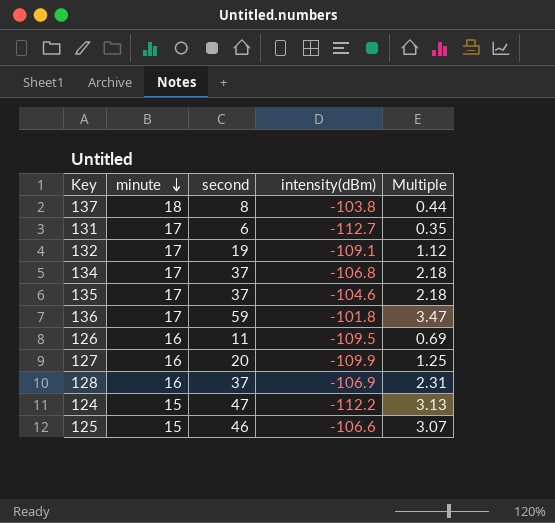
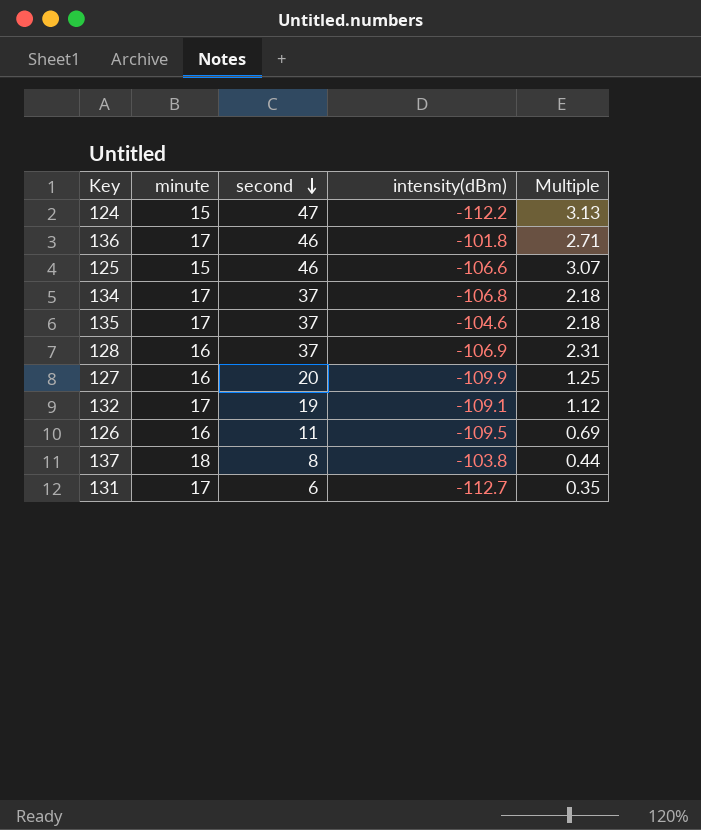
row order: minute descending -> second descending
136 | second: 59 -> 46
136 | Multiple: 3.47 -> 2.71

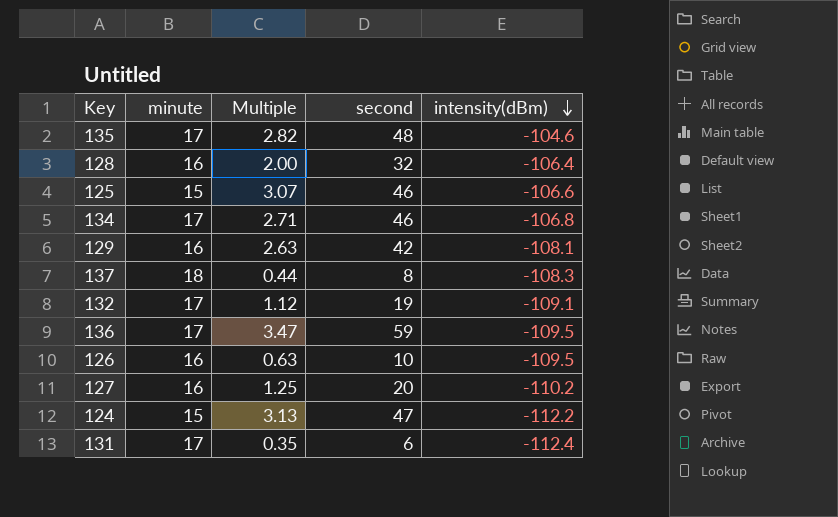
row order: second descending -> intensity(dBm) descending
column Multiple | position: 5 -> 3
135 | Multiple: 2.18 -> 2.82
135 | second: 37 -> 48
128 | Multiple: 2.31 -> 2.00
128 | second: 37 -> 32
128 | intensity(dBm): -106.9 -> -106.4
134 | Multiple: 2.18 -> 2.71
134 | second: 37 -> 46
row 129: none -> 16 | 2.63 | 42 | -108.1
137 | intensity(dBm): -103.8 -> -108.3
136 | Multiple: 2.71 -> 3.47
136 | second: 46 -> 59
136 | intensity(dBm): -101.8 -> -109.5
126 | Multiple: 0.69 -> 0.63
126 | second: 11 -> 10
127 | intensity(dBm): -109.9 -> -110.2
131 | intensity(dBm): -112.7 -> -112.4

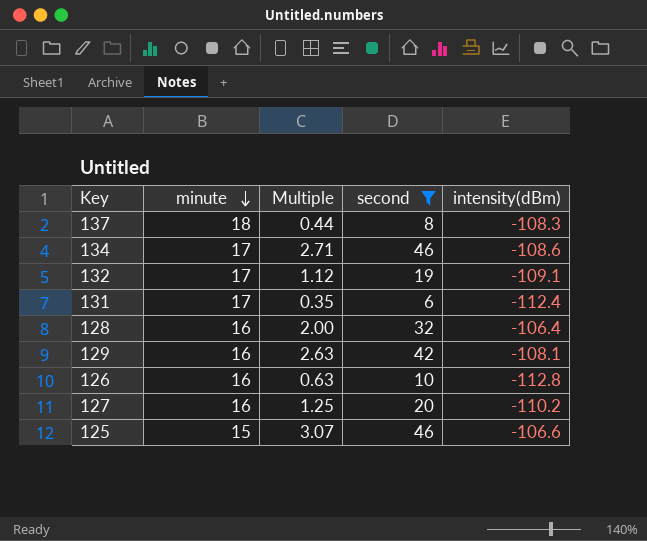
filter: none -> second <= 46
row order: intensity(dBm) descending -> minute descending
134 | intensity(dBm): -106.8 -> -108.6
126 | intensity(dBm): -109.5 -> -112.8

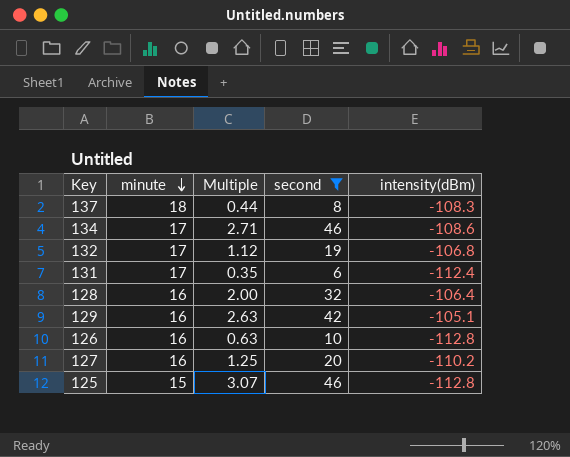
132 | intensity(dBm): -109.1 -> -106.8
129 | intensity(dBm): -108.1 -> -105.1
125 | intensity(dBm): -106.6 -> -112.8

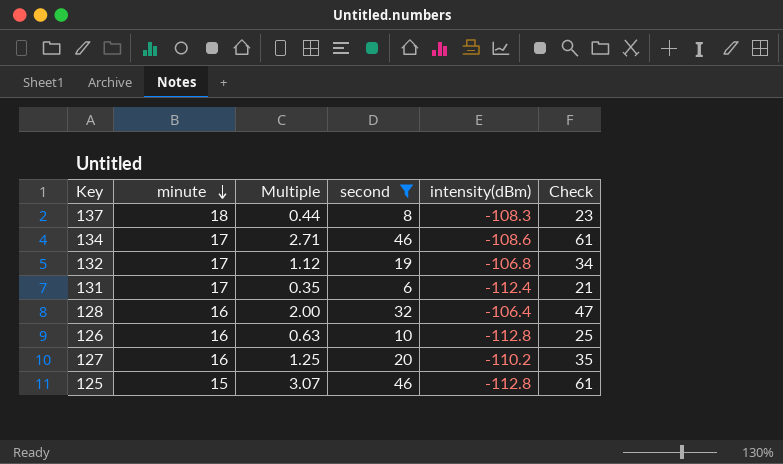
column Check | formula: none -> [second] + 15
row 129: 16 | 2.63 | 42 | -105.1 -> none

